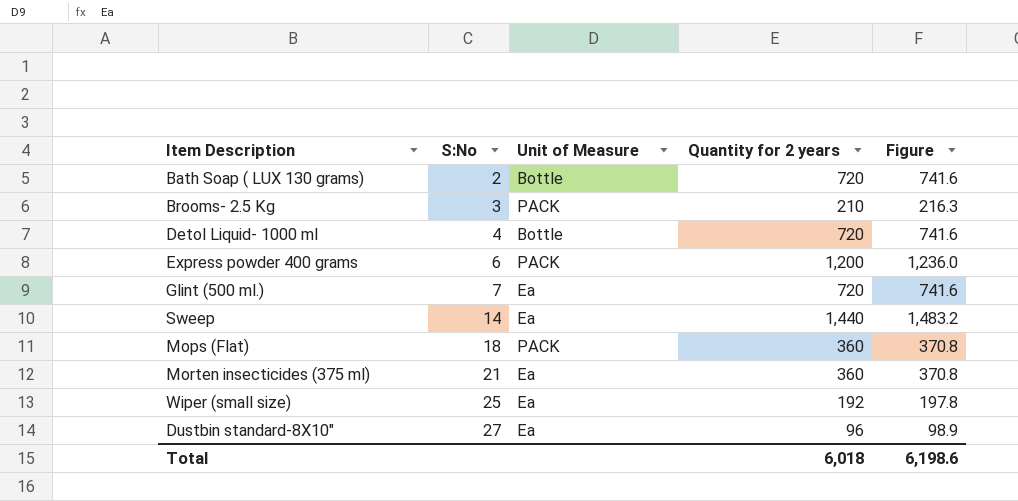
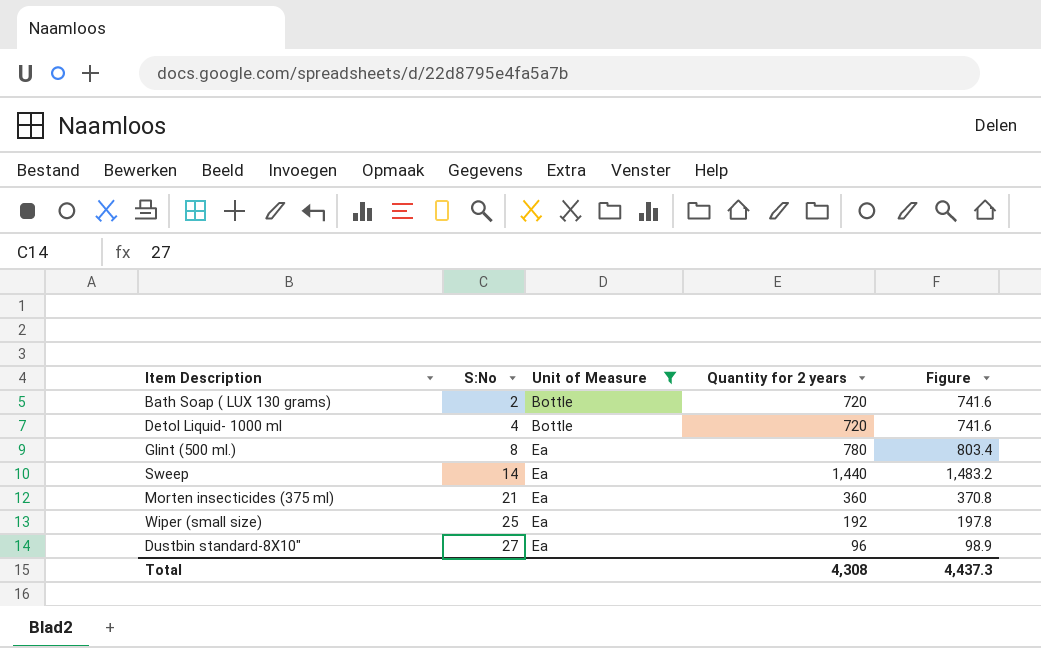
filter: none -> Unit of Measure != PACK
Glint (500 ml.) | S:No: 7 -> 8
Glint (500 ml.) | Quantity for 2 years: 720 -> 780
Glint (500 ml.) | Figure: 741.6 -> 803.4
Total | Quantity for 2 years: 6,018 -> 4,308
Total | Figure: 6,198.6 -> 4,437.3

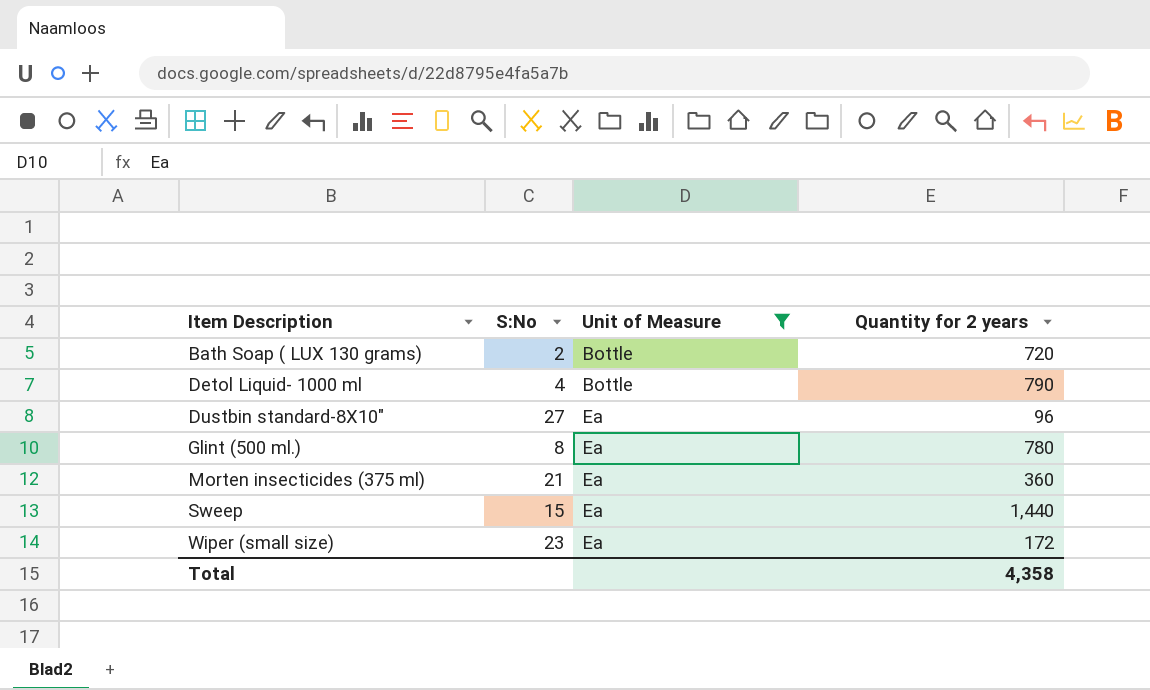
row order: S:No ascending -> Item Description ascending
column Figure | formula: [Quantity for 2 years] * 1.03 -> none
Detol Liquid- 1000 ml | Quantity for 2 years: 720 -> 790
Sweep | S:No: 14 -> 15
Wiper (small size) | S:No: 25 -> 23
Wiper (small size) | Quantity for 2 years: 192 -> 172
Total | Quantity for 2 years: 4,308 -> 4,358

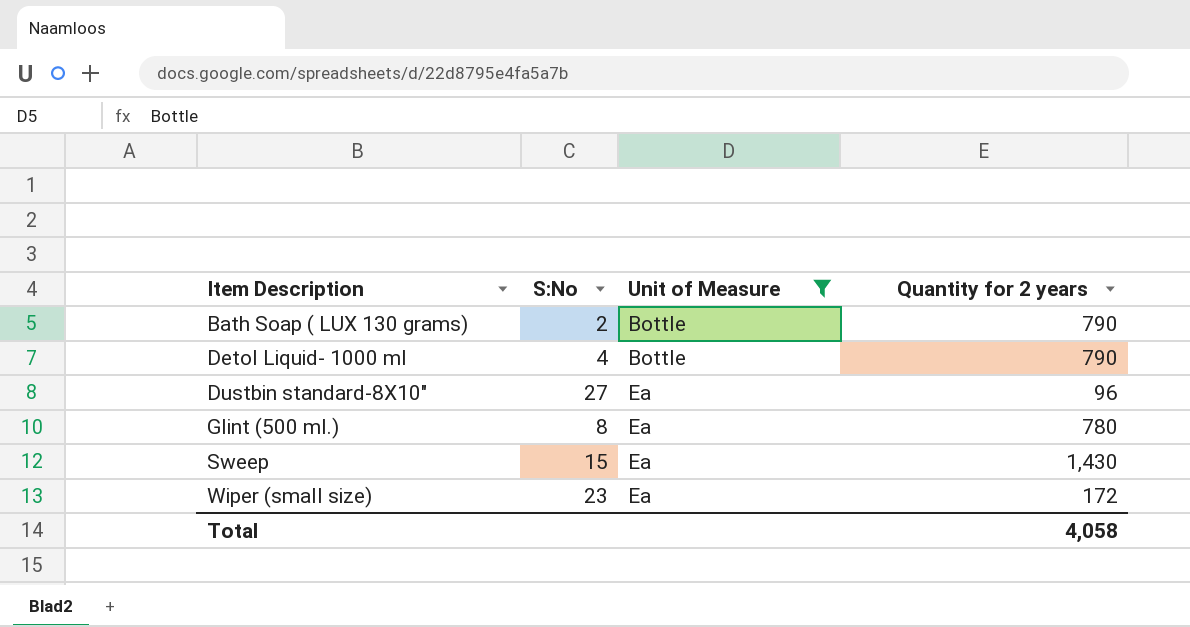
row Morten insecticides (375 ml): 21 | Ea | 360 -> none
Bath Soap ( LUX 130 grams) | Quantity for 2 years: 720 -> 790
Sweep | Quantity for 2 years: 1,440 -> 1,430
Total | Quantity for 2 years: 4,358 -> 4,058

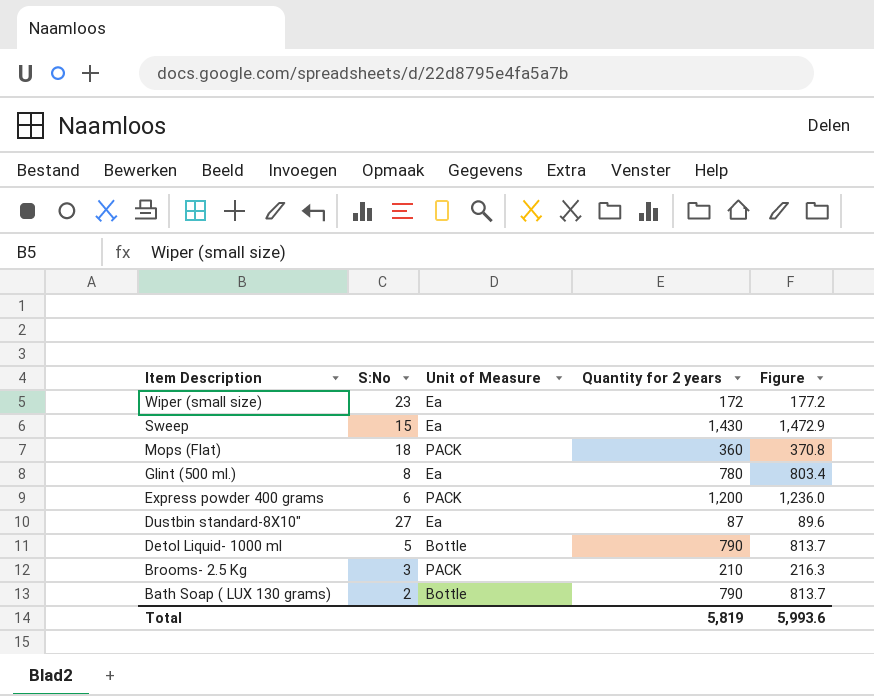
filter: Unit of Measure != PACK -> none
row order: Item Description ascending -> Item Description descending
column Figure | formula: none -> [Quantity for 2 years] * 1.03
Dustbin standard-8X10" | Quantity for 2 years: 96 -> 87
Detol Liquid- 1000 ml | S:No: 4 -> 5
Total | Quantity for 2 years: 4,058 -> 5,819

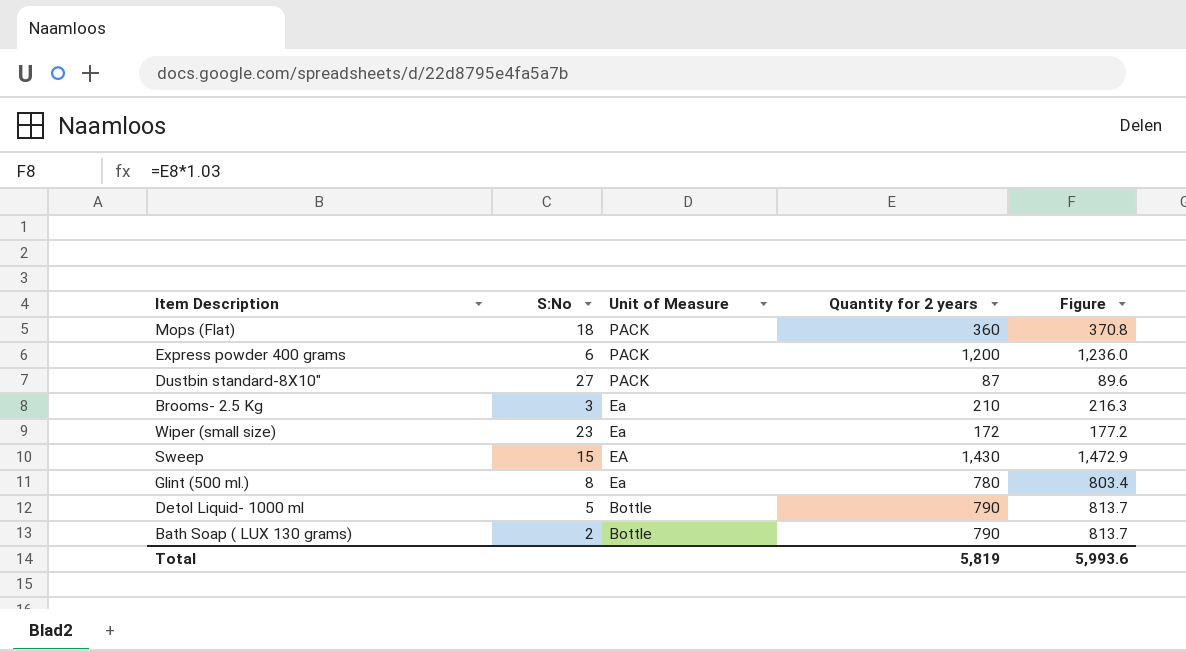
row order: Item Description descending -> Unit of Measure descending
Dustbin standard-8X10" | Unit of Measure: Ea -> PACK
Brooms- 2.5 Kg | Unit of Measure: PACK -> Ea
Sweep | Unit of Measure: Ea -> EA

